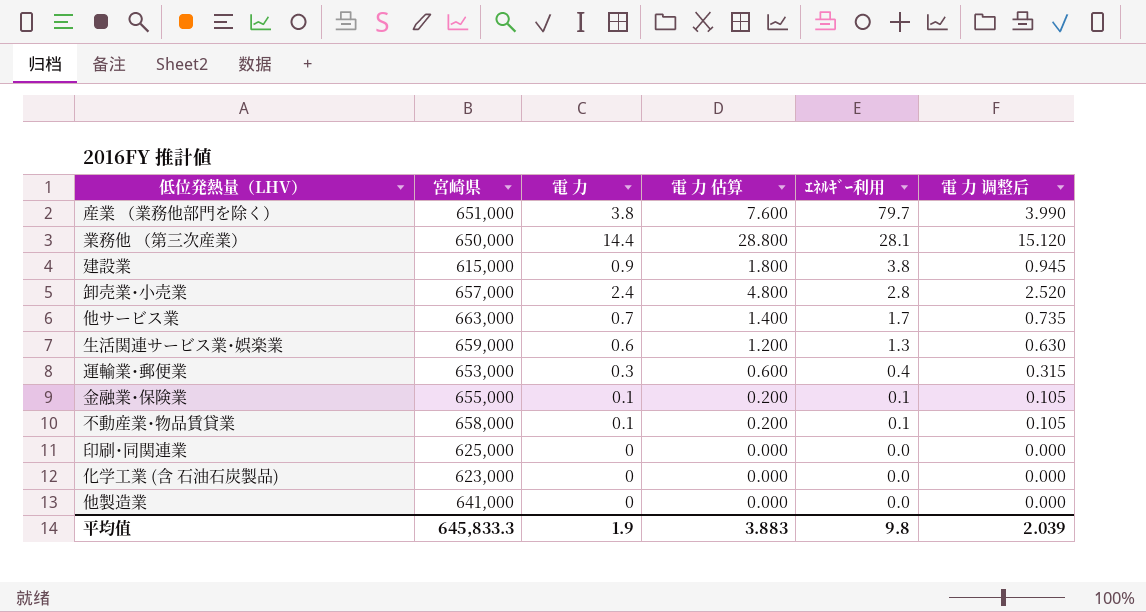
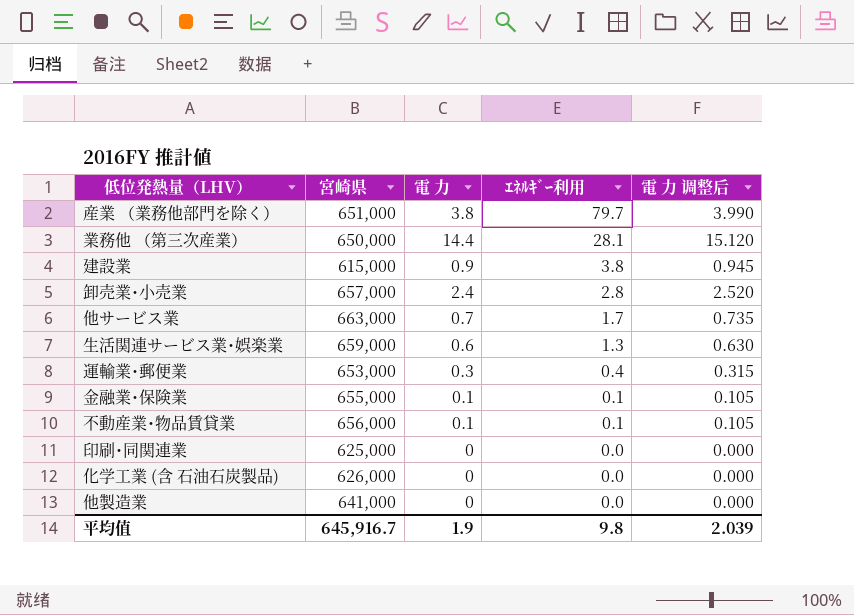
column 電 力 估算 | formula: [電 力] * 2 -> none
不動産業･物品賃貸業 | 宮崎県: 658,000 -> 656,000
化学工業 (含 石油石炭製品) | 宮崎県: 623,000 -> 626,000
平均值 | 宮崎県: 645,833.3 -> 645,916.7

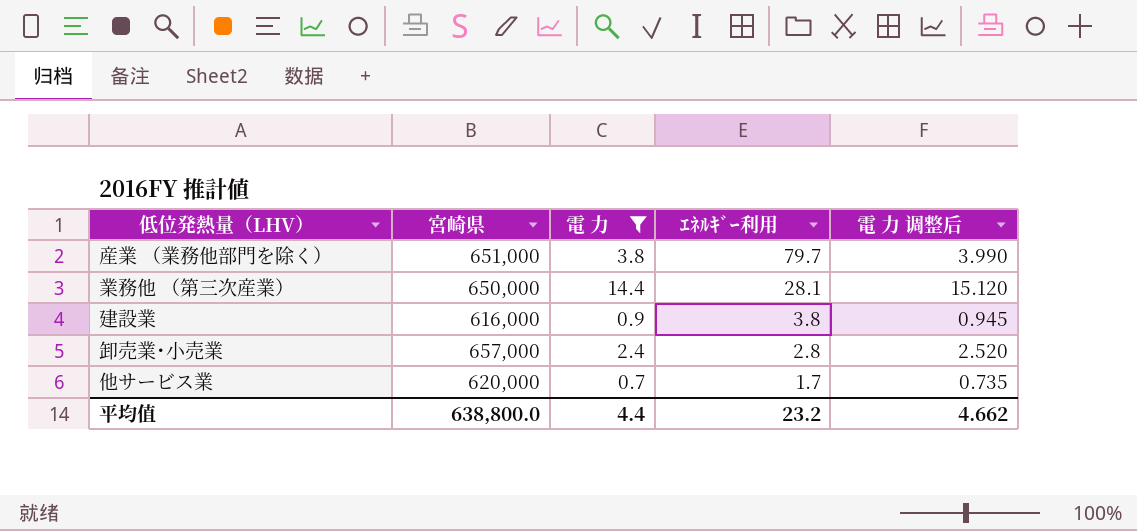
filter: none -> 電 力 >= 0.7
建設業 | 宮崎県: 615,000 -> 616,000
他サービス業 | 宮崎県: 663,000 -> 620,000
平均值 | 宮崎県: 645,916.7 -> 638,800.0
平均值 | 電 力: 1.9 -> 4.4
平均值 | ｴﾈﾙｷﾞｰ利用: 9.8 -> 23.2
平均值 | 電 力 调整后: 2.039 -> 4.662

